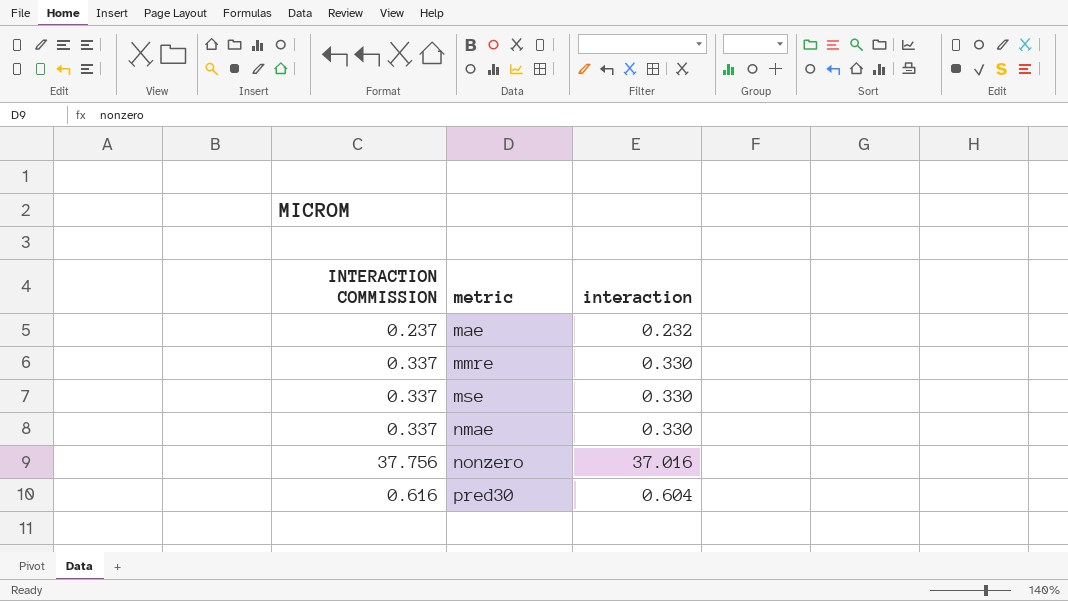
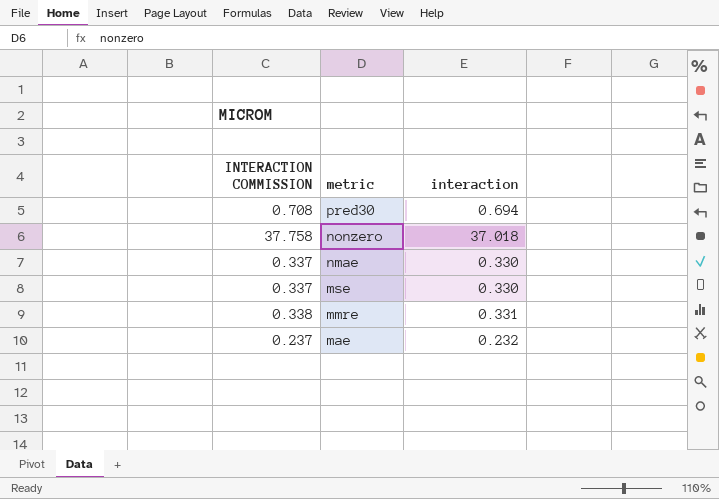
row order: metric ascending -> metric descending
pred30 | INTERACTION COMMISSION: 0.616 -> 0.708
pred30 | interaction: 0.604 -> 0.694
nonzero | INTERACTION COMMISSION: 37.756 -> 37.758
nonzero | interaction: 37.016 -> 37.018
mmre | INTERACTION COMMISSION: 0.337 -> 0.338
mmre | interaction: 0.330 -> 0.331

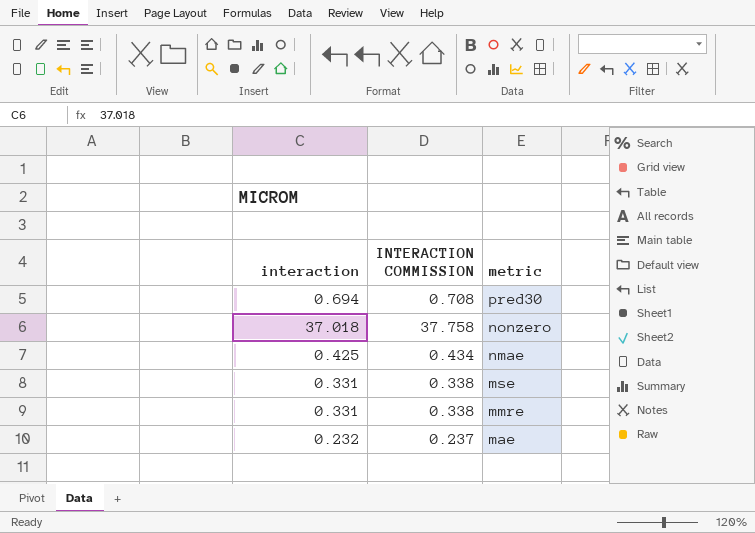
column interaction | position: 3 -> 1
nmae | interaction: 0.330 -> 0.425
nmae | INTERACTION COMMISSION: 0.337 -> 0.434
mse | interaction: 0.330 -> 0.331
mse | INTERACTION COMMISSION: 0.337 -> 0.338

